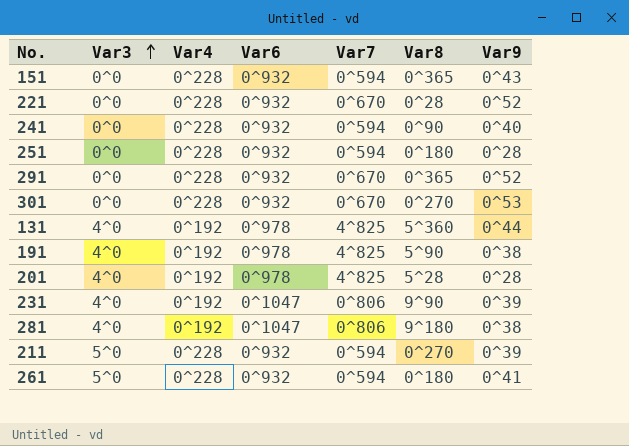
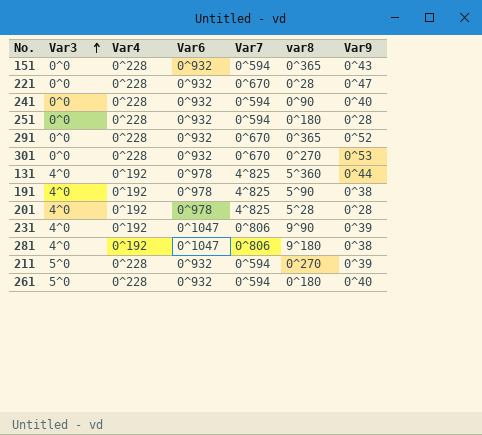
column name: Var8 -> var8
221 | Var9: 0^52 -> 0^47
261 | Var9: 0^41 -> 0^40

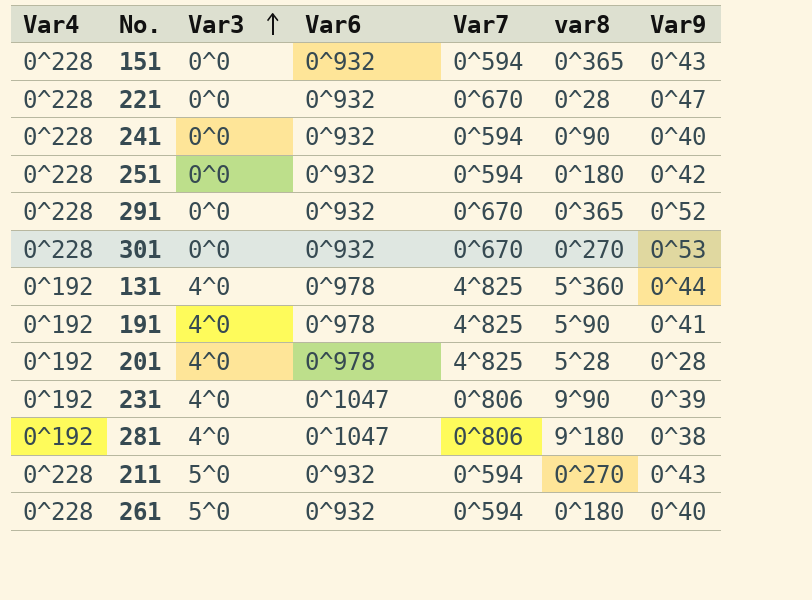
column Var4 | position: 3 -> 1
251 | Var9: 0^28 -> 0^42
191 | Var9: 0^38 -> 0^41
211 | Var9: 0^39 -> 0^43

